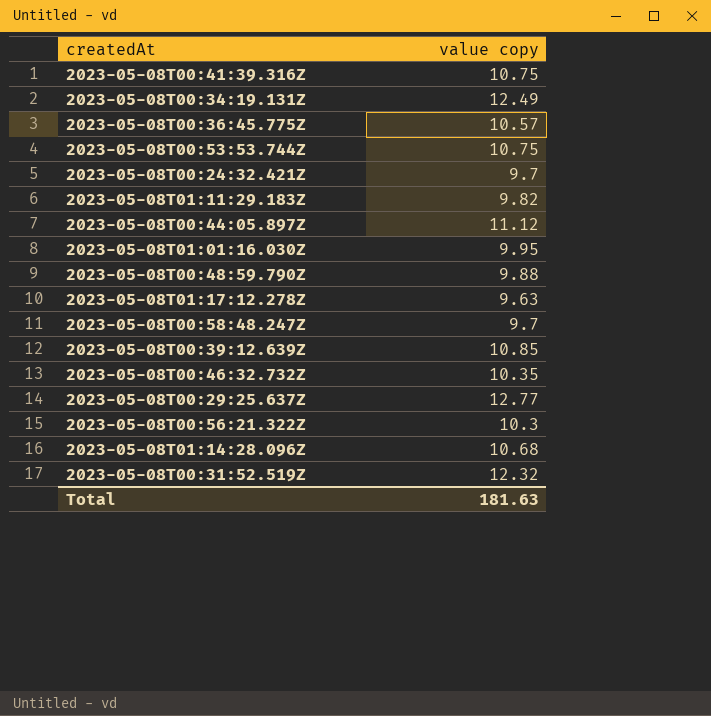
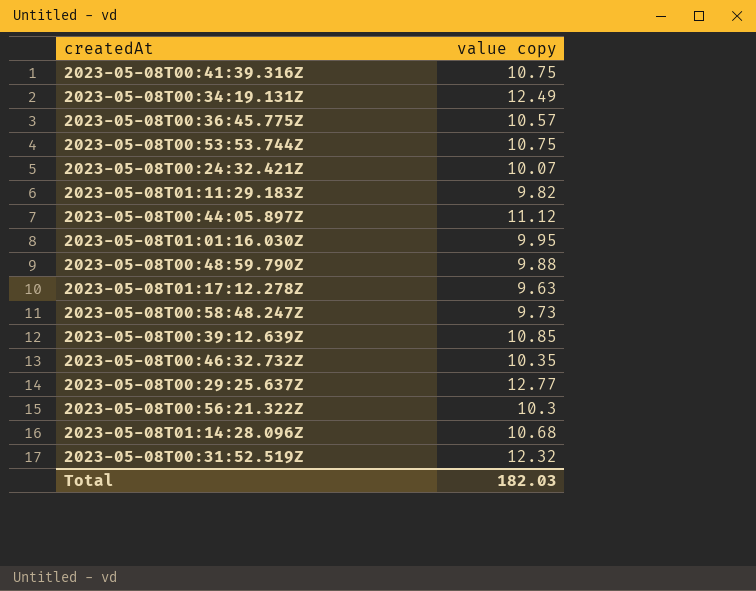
2023-05-08T00:24:32.421Z | value copy: 9.7 -> 10.07
2023-05-08T00:58:48.247Z | value copy: 9.7 -> 9.73
Total | value copy: 181.63 -> 182.03

